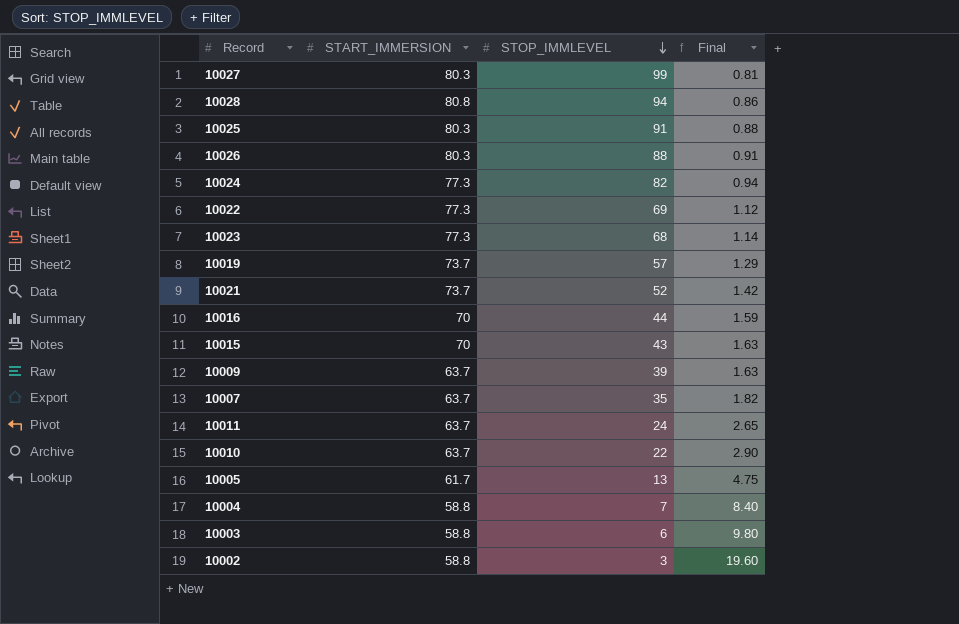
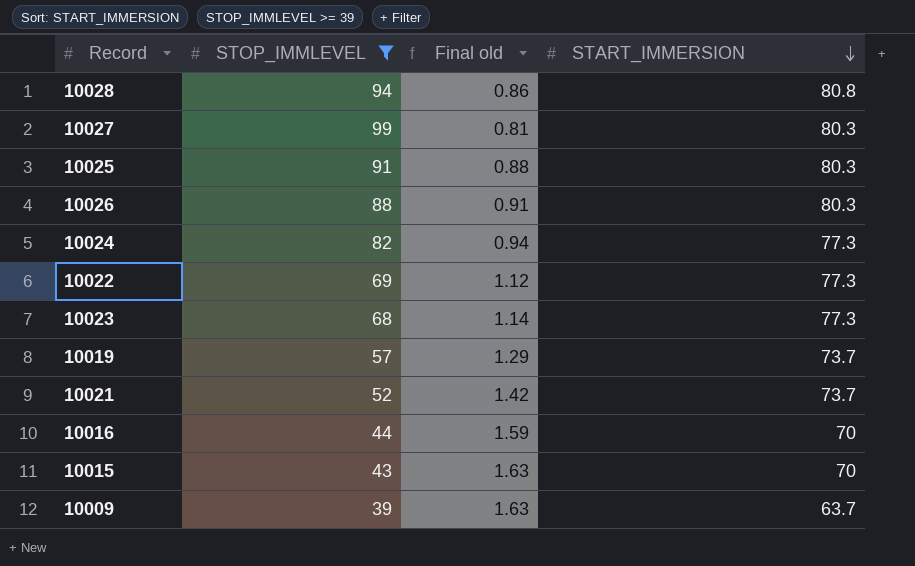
filter: none -> STOP_IMMLEVEL >= 39
row order: STOP_IMMLEVEL descending -> START_IMMERSION descending
column name: Final -> Final old
column START_IMMERSION | position: 2 -> 4

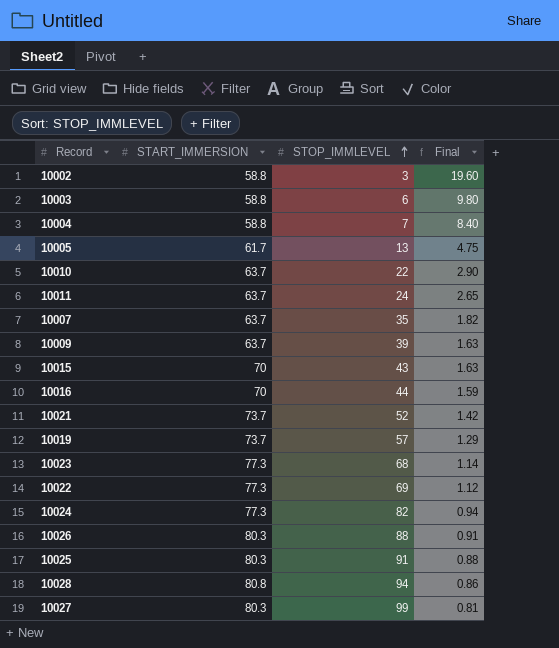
filter: STOP_IMMLEVEL >= 39 -> none
row order: START_IMMERSION descending -> STOP_IMMLEVEL ascending
column START_IMMERSION | position: 4 -> 2
column name: Final old -> Final

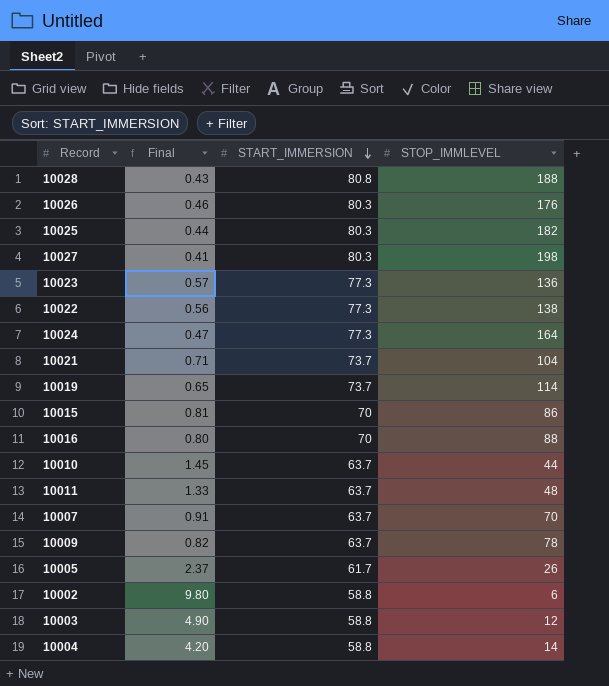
row order: STOP_IMMLEVEL ascending -> START_IMMERSION descending
column Final | position: 4 -> 2
10028 | Final: 0.86 -> 0.43
10028 | STOP_IMMLEVEL: 94 -> 188
10026 | Final: 0.91 -> 0.46
10026 | STOP_IMMLEVEL: 88 -> 176
10025 | Final: 0.88 -> 0.44
10025 | STOP_IMMLEVEL: 91 -> 182
10027 | Final: 0.81 -> 0.41
10027 | STOP_IMMLEVEL: 99 -> 198
10023 | Final: 1.14 -> 0.57
10023 | STOP_IMMLEVEL: 68 -> 136
10022 | Final: 1.12 -> 0.56
10022 | STOP_IMMLEVEL: 69 -> 138
10024 | Final: 0.94 -> 0.47
10024 | STOP_IMMLEVEL: 82 -> 164
10021 | Final: 1.42 -> 0.71
10021 | STOP_IMMLEVEL: 52 -> 104
10019 | Final: 1.29 -> 0.65
10019 | STOP_IMMLEVEL: 57 -> 114
10015 | Final: 1.63 -> 0.81
10015 | STOP_IMMLEVEL: 43 -> 86
10016 | Final: 1.59 -> 0.80
10016 | STOP_IMMLEVEL: 44 -> 88
10010 | Final: 2.90 -> 1.45
10010 | STOP_IMMLEVEL: 22 -> 44
10011 | Final: 2.65 -> 1.33
10011 | STOP_IMMLEVEL: 24 -> 48
10007 | Final: 1.82 -> 0.91
10007 | STOP_IMMLEVEL: 35 -> 70
10009 | Final: 1.63 -> 0.82
10009 | STOP_IMMLEVEL: 39 -> 78
10005 | Final: 4.75 -> 2.37
10005 | STOP_IMMLEVEL: 13 -> 26
10002 | Final: 19.60 -> 9.80
10002 | STOP_IMMLEVEL: 3 -> 6
10003 | Final: 9.80 -> 4.90
10003 | STOP_IMMLEVEL: 6 -> 12
10004 | Final: 8.40 -> 4.20
10004 | STOP_IMMLEVEL: 7 -> 14

